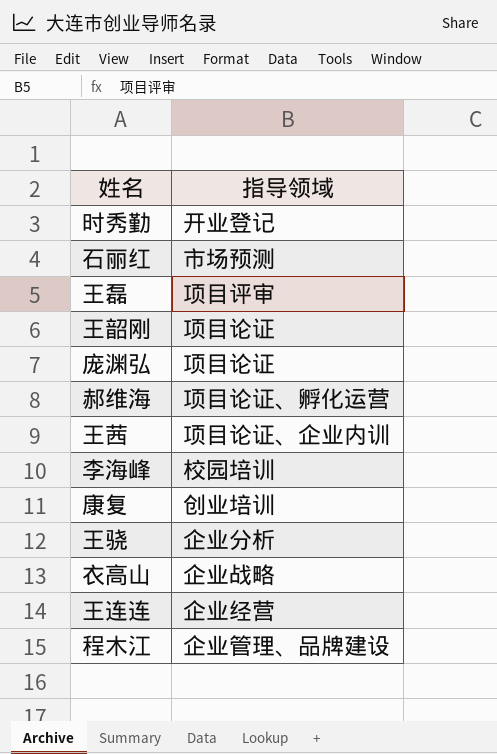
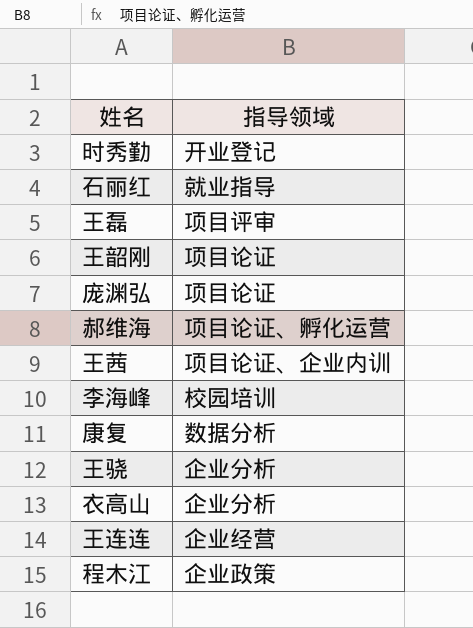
石丽红 | 指导领域: 市场预测 -> 就业指导
康复 | 指导领域: 创业培训 -> 数据分析
衣高山 | 指导领域: 企业战略 -> 企业分析
程木江 | 指导领域: 企业管理、品牌建设 -> 企业政策

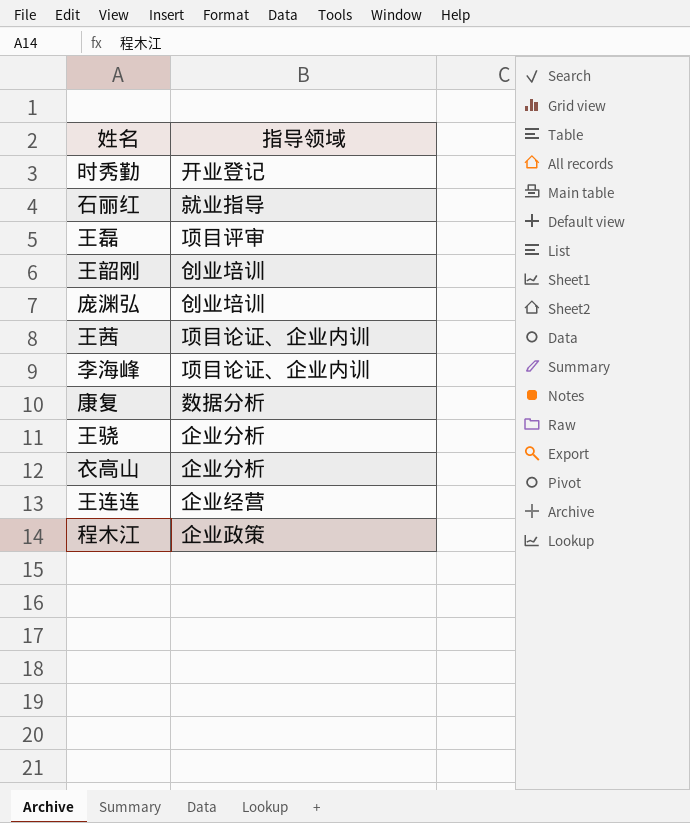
row 郝维海: 项目论证、孵化运营 -> none
王韶刚 | 指导领域: 项目论证 -> 创业培训
庞渊弘 | 指导领域: 项目论证 -> 创业培训
李海峰 | 指导领域: 校园培训 -> 项目论证、企业内训

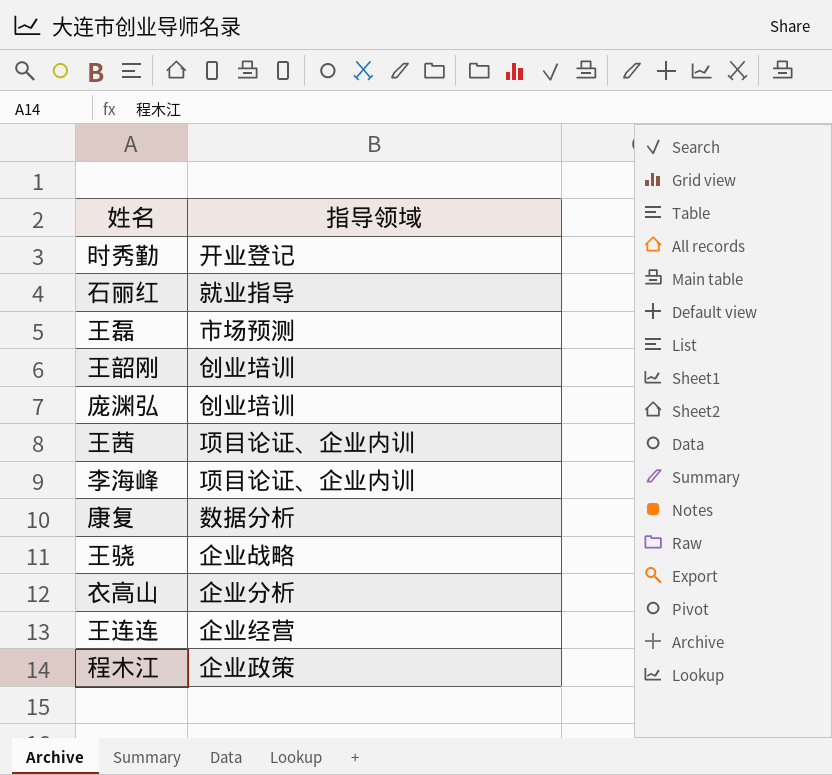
王磊 | 指导领域: 项目评审 -> 市场预测
王骁 | 指导领域: 企业分析 -> 企业战略

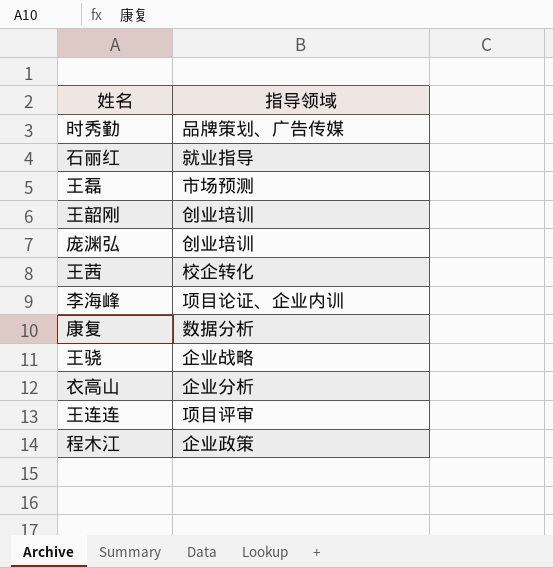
时秀勤 | 指导领域: 开业登记 -> 品牌策划、广告传媒
王茜 | 指导领域: 项目论证、企业内训 -> 校企转化
王连连 | 指导领域: 企业经营 -> 项目评审

